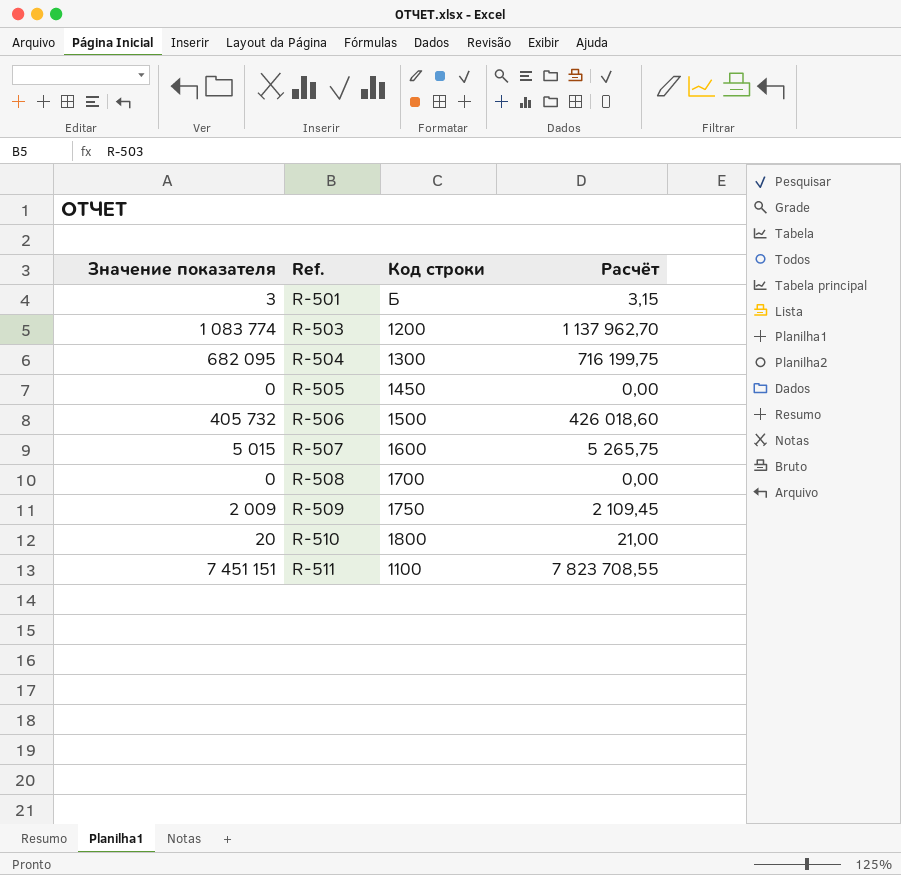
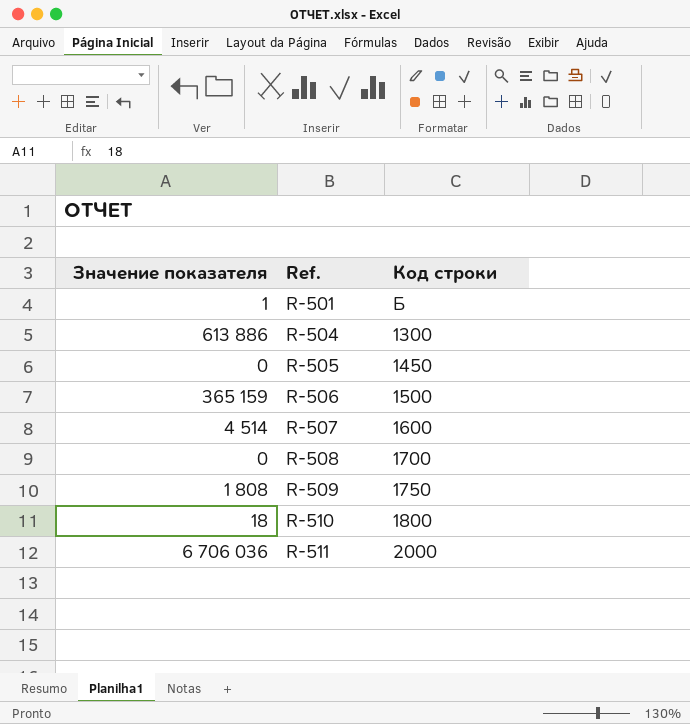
column Расчёт | formula: [Значение показателя] * 1,05 -> none
row R-503: 1 083 774 | 1200 | 1 137 962,70 -> none
R-501 | Значение показателя: 3 -> 1
R-504 | Значение показателя: 682 095 -> 613 886
R-506 | Значение показателя: 405 732 -> 365 159
R-507 | Значение показателя: 5 015 -> 4 514
R-509 | Значение показателя: 2 009 -> 1 808
R-510 | Значение показателя: 20 -> 18
R-511 | Значение показателя: 7 451 151 -> 6 706 036
R-511 | Код строки: 1100 -> 2000

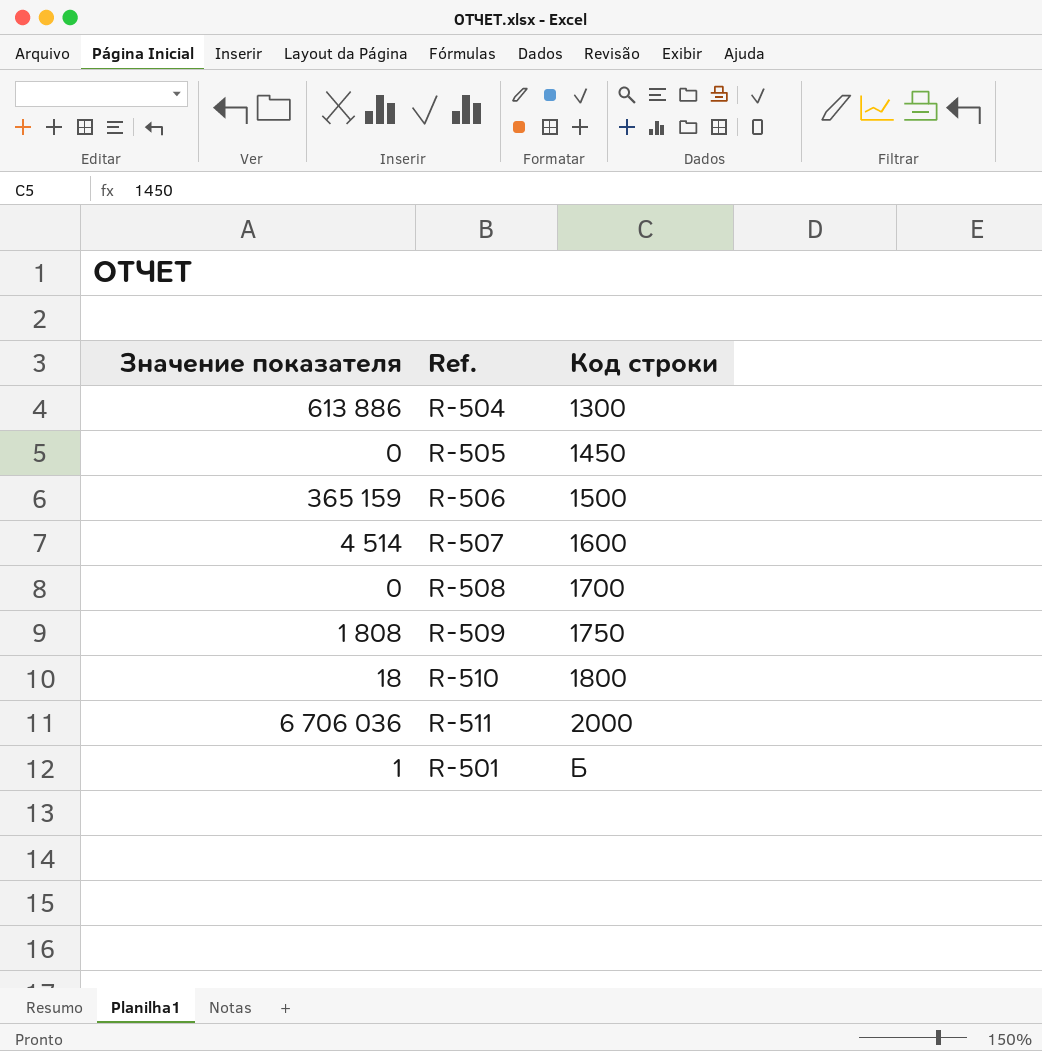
row order: Ref. ascending -> Код строки ascending

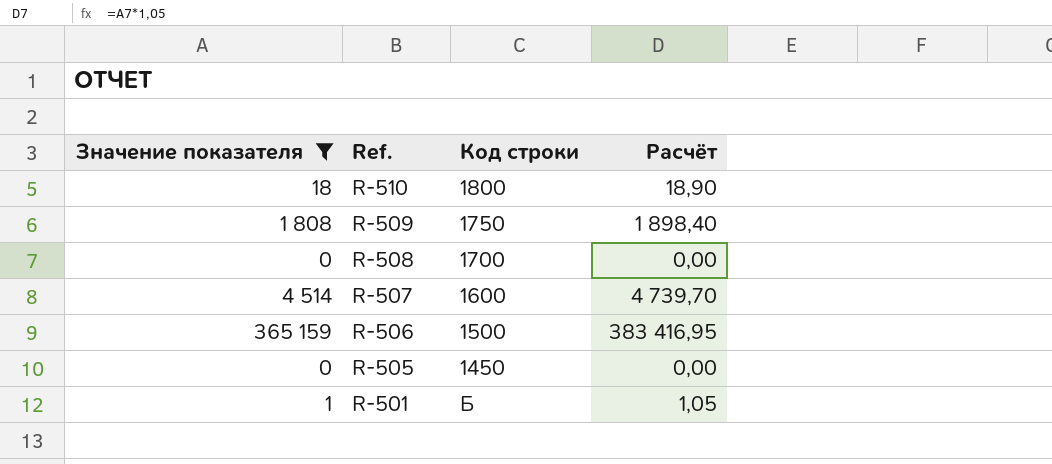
filter: none -> Значение показателя <= 365 159
row order: Код строки ascending -> Ref. descending
column Расчёт | formula: none -> [Значение показателя] * 1,05

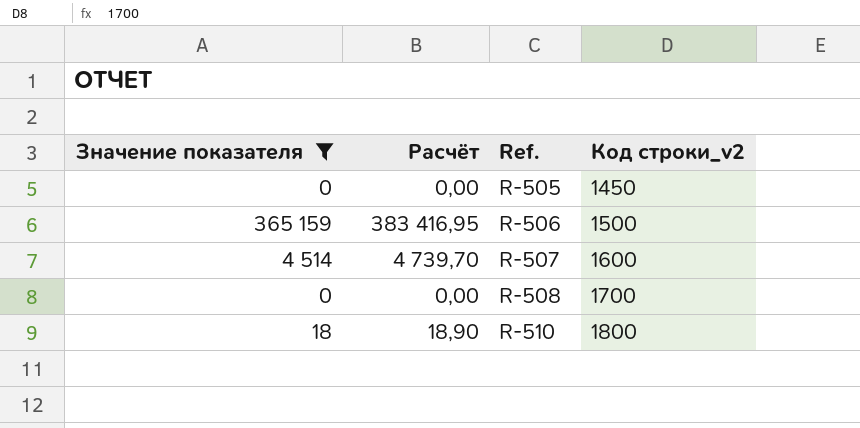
row order: Ref. descending -> Ref. ascending
column Расчёт | position: 4 -> 2
column name: Код строки -> Код строки_v2
row R-509: 1 808 | 1750 | 1 898,40 -> none
row R-501: 1 | Б | 1,05 -> none

